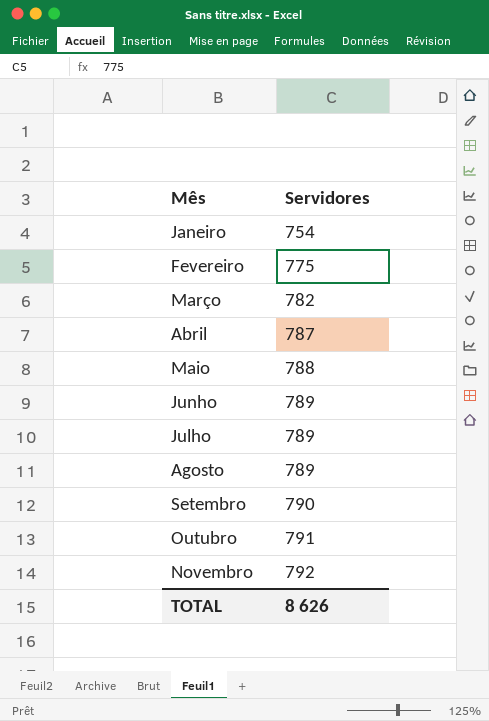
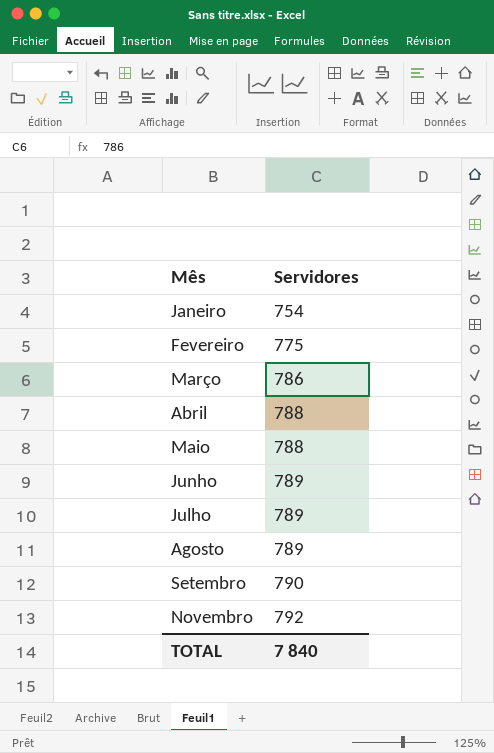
row Outubro: 791 -> none
Março | Servidores: 782 -> 786
Abril | Servidores: 787 -> 788
TOTAL | Servidores: 8 626 -> 7 840

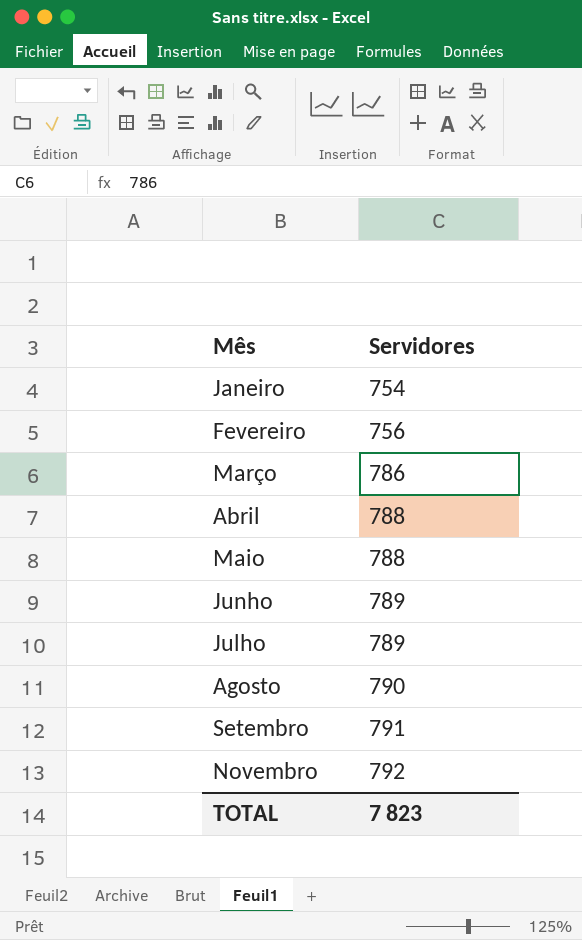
Fevereiro | Servidores: 775 -> 756
Agosto | Servidores: 789 -> 790
Setembro | Servidores: 790 -> 791
TOTAL | Servidores: 7 840 -> 7 823

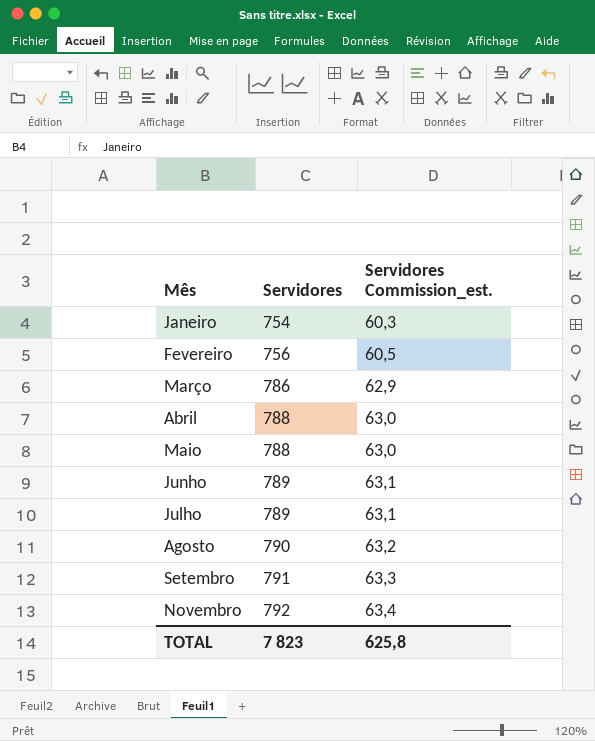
column Servidores Commission_est. | formula: none -> [Servidores] * 0,08

